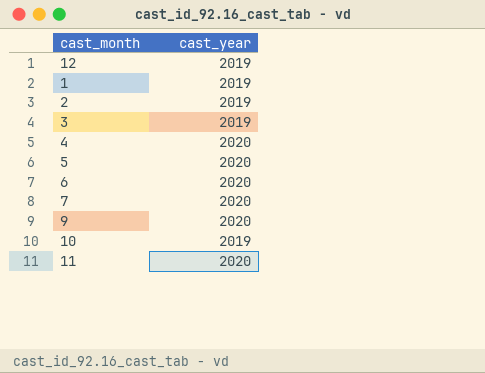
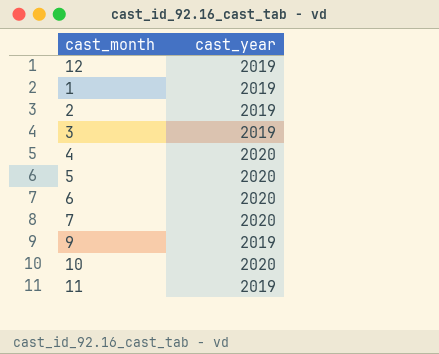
9 | cast_year: 2020 -> 2019
10 | cast_year: 2019 -> 2020
11 | cast_year: 2020 -> 2019

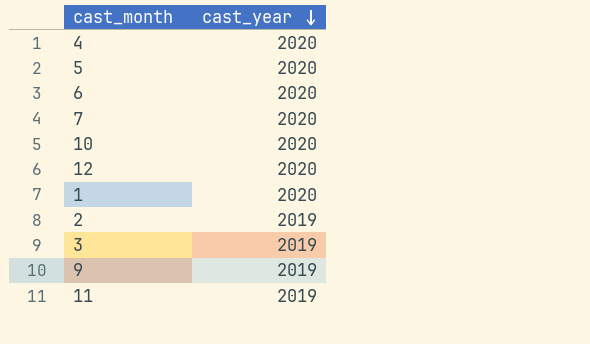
row order: none -> cast_year descending
12 | cast_year: 2019 -> 2020
1 | cast_year: 2019 -> 2020

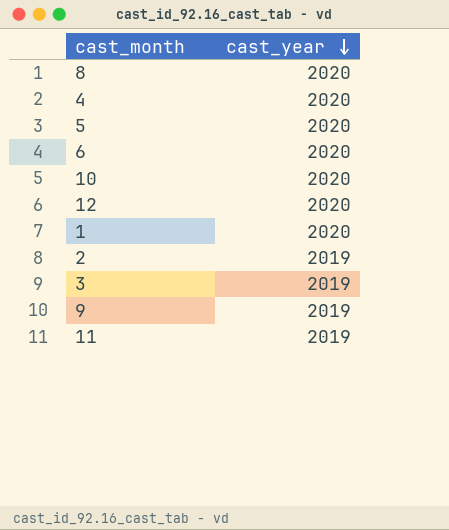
row 7: 2020 -> none
row 8: none -> 2020

